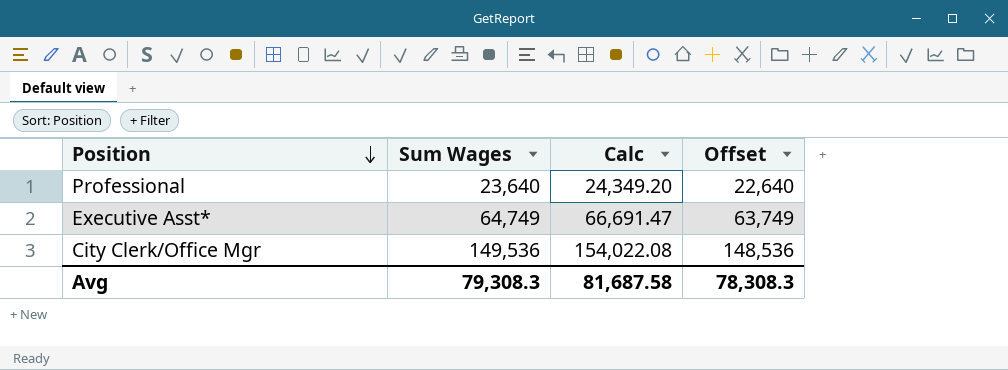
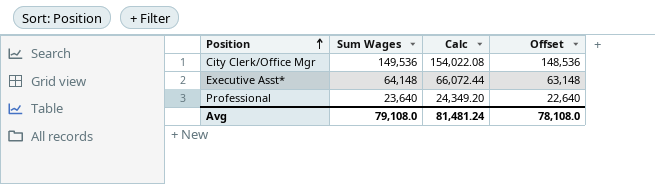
row order: Position descending -> Position ascending
Executive Asst* | Sum Wages: 64,749 -> 64,148
Executive Asst* | Calc: 66,691.47 -> 66,072.44
Executive Asst* | Offset: 63,749 -> 63,148
Avg | Sum Wages: 79,308.3 -> 79,108.0
Avg | Calc: 81,687.58 -> 81,481.24
Avg | Offset: 78,308.3 -> 78,108.0

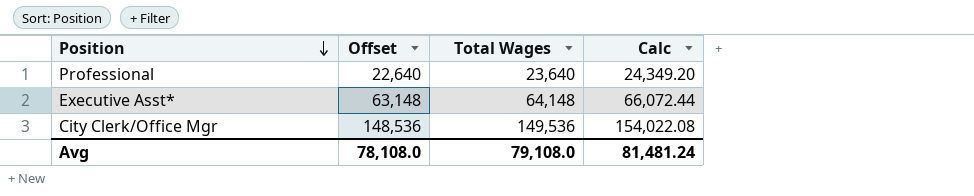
row order: Position ascending -> Position descending
column Offset | position: 4 -> 2
column name: Sum Wages -> Total Wages

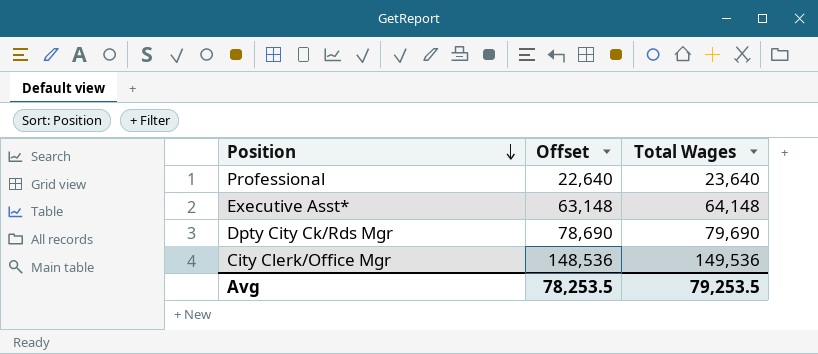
column Calc | formula: [Total Wages] * 1.03 -> none
row Dpty City Ck/Rds Mgr: none -> 78,690 | 79,690
Avg | Offset: 78,108.0 -> 78,253.5
Avg | Total Wages: 79,108.0 -> 79,253.5

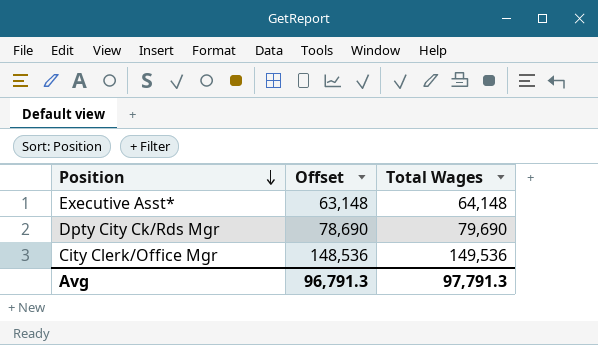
row Professional: 22,640 | 23,640 -> none
Avg | Offset: 78,253.5 -> 96,791.3
Avg | Total Wages: 79,253.5 -> 97,791.3

